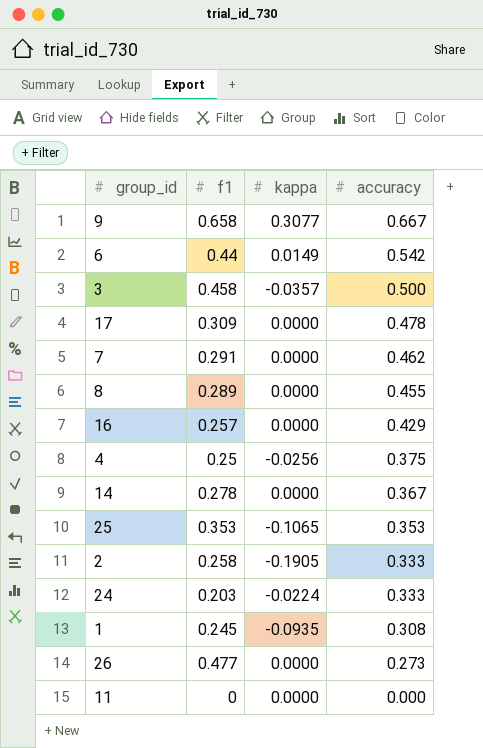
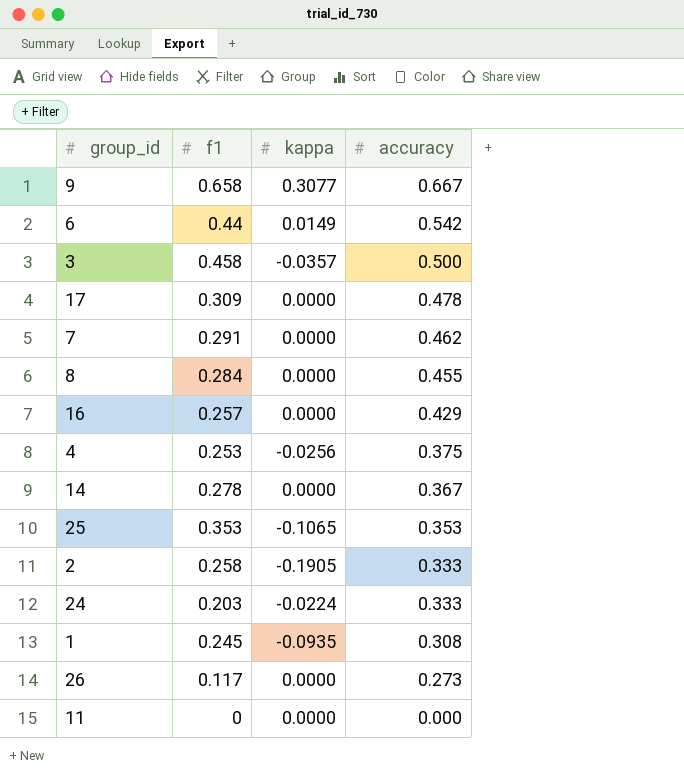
8 | f1: 0.289 -> 0.284
4 | f1: 0.25 -> 0.253
26 | f1: 0.477 -> 0.117

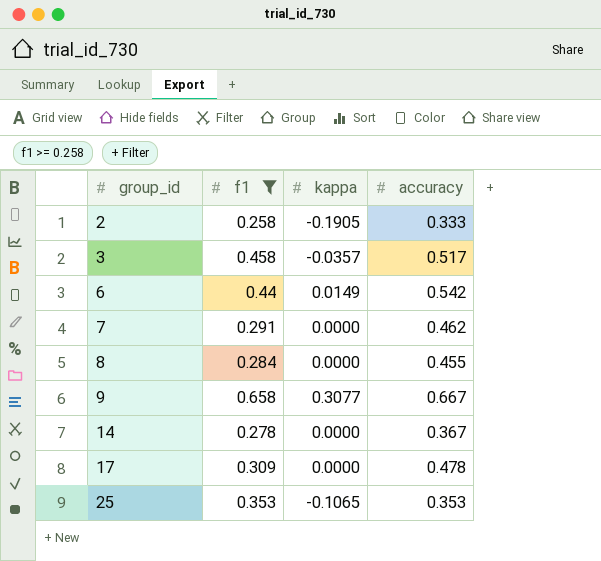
filter: none -> f1 >= 0.258
row order: accuracy descending -> group_id ascending
3 | accuracy: 0.500 -> 0.517

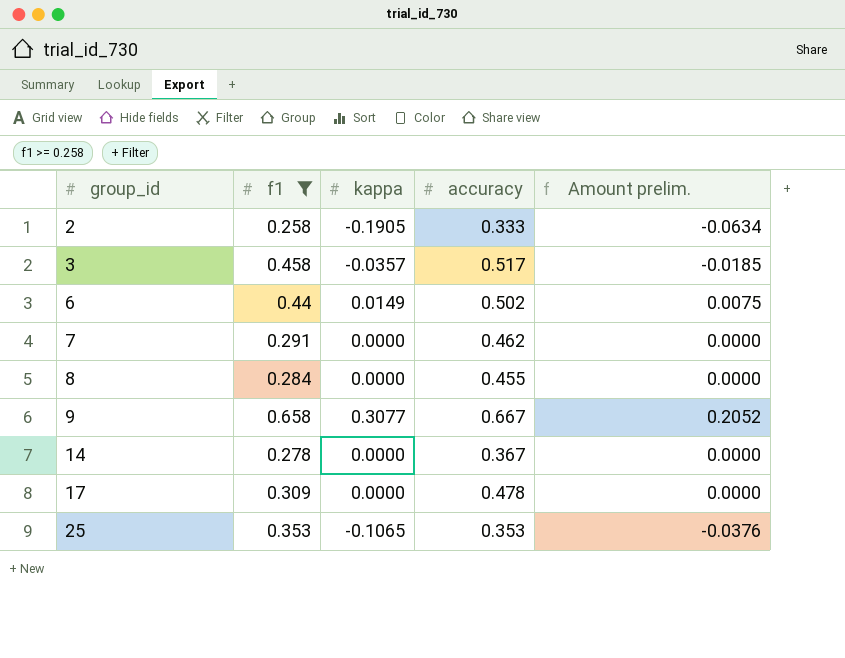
column Amount prelim. | formula: none -> [kappa] * [accuracy]
6 | accuracy: 0.542 -> 0.502

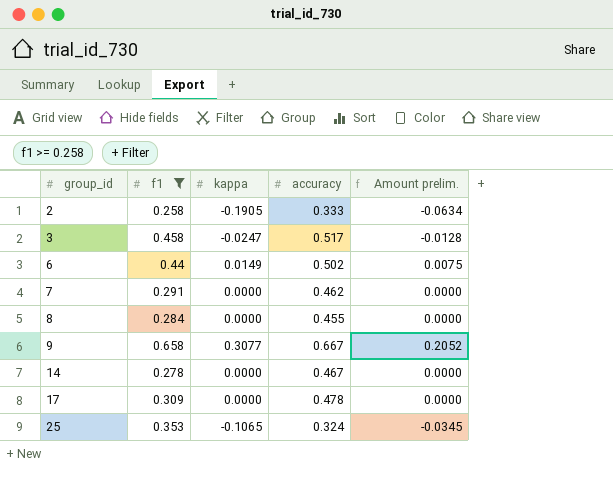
3 | kappa: -0.0357 -> -0.0247
3 | Amount prelim.: -0.0185 -> -0.0128
14 | accuracy: 0.367 -> 0.467
25 | accuracy: 0.353 -> 0.324
25 | Amount prelim.: -0.0376 -> -0.0345

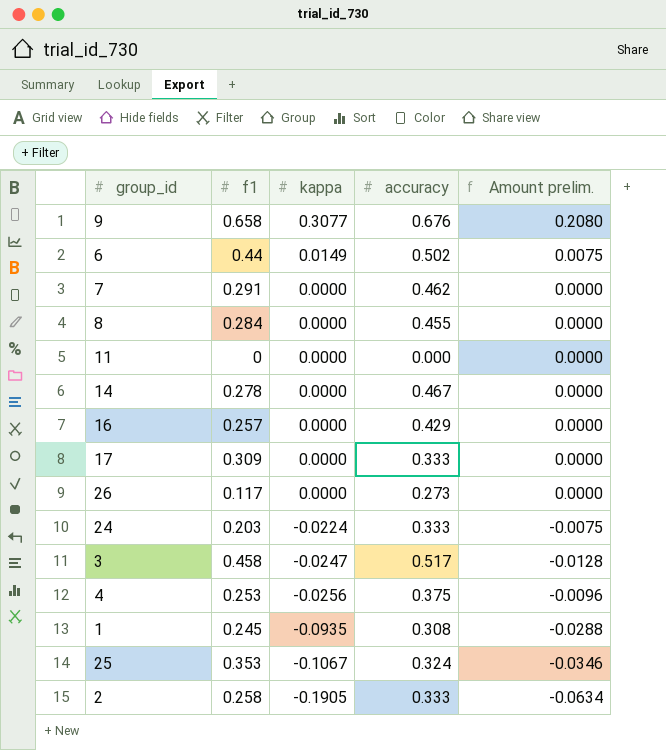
filter: f1 >= 0.258 -> none
row order: group_id ascending -> kappa descending
9 | accuracy: 0.667 -> 0.676
9 | Amount prelim.: 0.2052 -> 0.2080
17 | accuracy: 0.478 -> 0.333
25 | kappa: -0.1065 -> -0.1067
25 | Amount prelim.: -0.0345 -> -0.0346

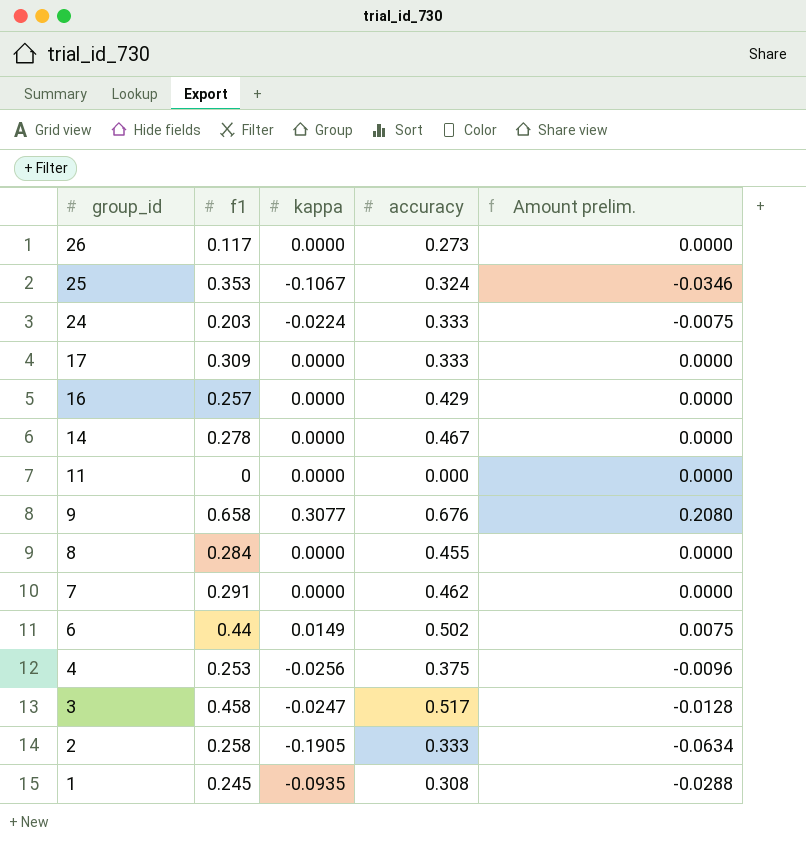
row order: kappa descending -> group_id descending

